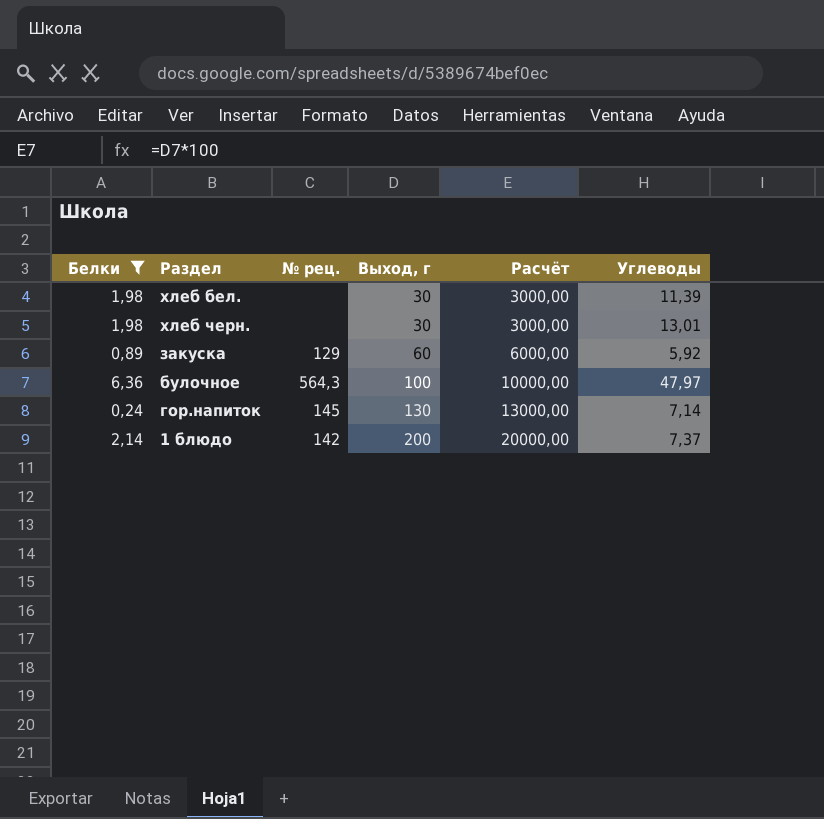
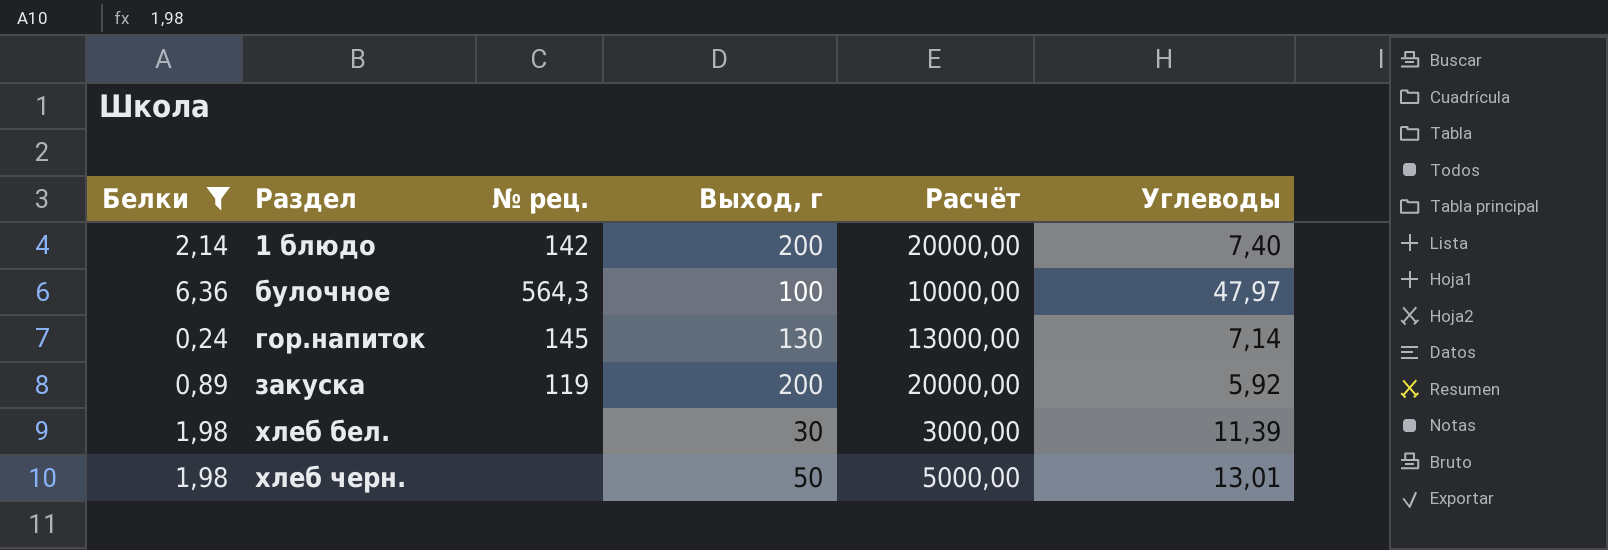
row order: Выход, г ascending -> Раздел ascending
1 блюдо | Углеводы: 7,37 -> 7,40
закуска | № рец.: 129 -> 119
закуска | Выход, г: 60 -> 200
закуска | Расчёт: 6000,00 -> 20000,00
хлеб черн. | Выход, г: 30 -> 50
хлеб черн. | Расчёт: 3000,00 -> 5000,00

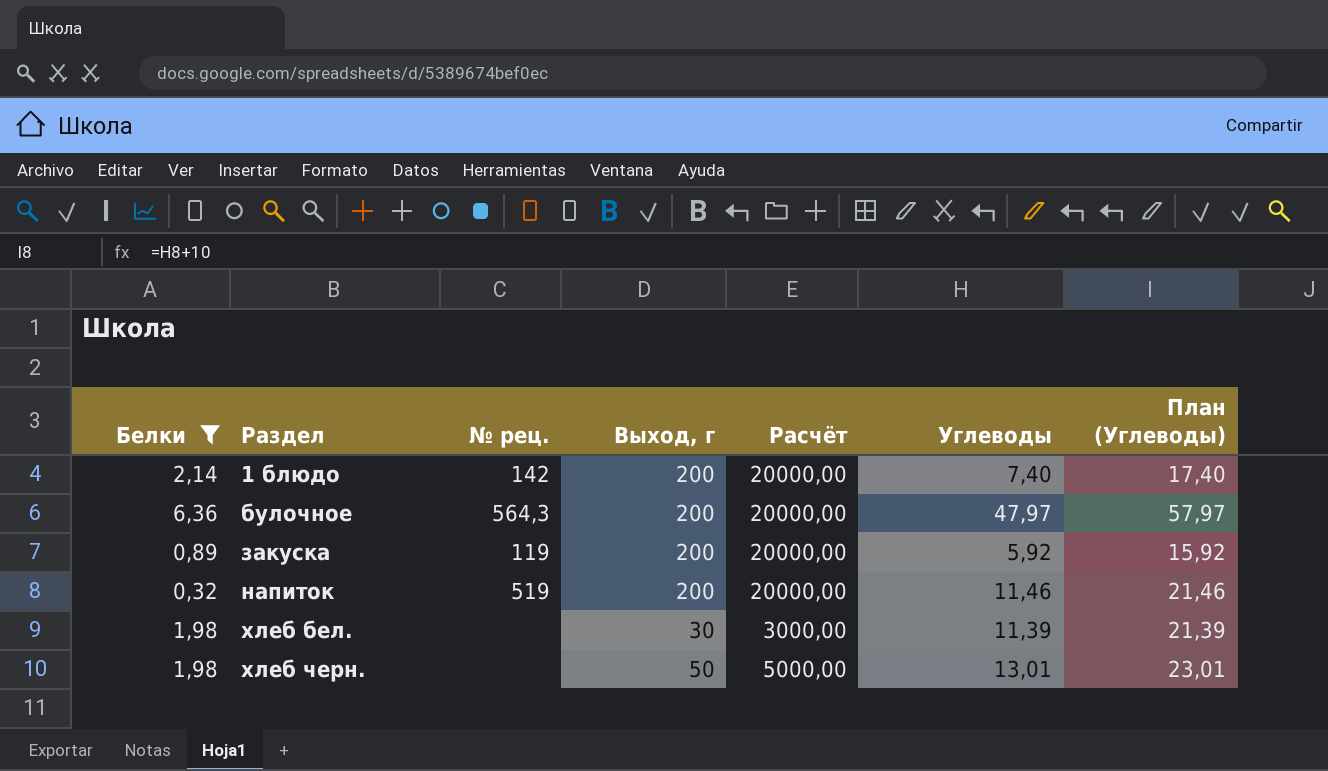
column План (Углеводы) | formula: none -> [Углеводы] + 10
row гор.напиток: 0,24 | 145 | 130 | 13000,00 | 7,14 -> none
булочное | Выход, г: 100 -> 200
булочное | Расчёт: 10000,00 -> 20000,00
row напиток: none -> 0,32 | 519 | 200 | 20000,00 | 11,46 | 21,46

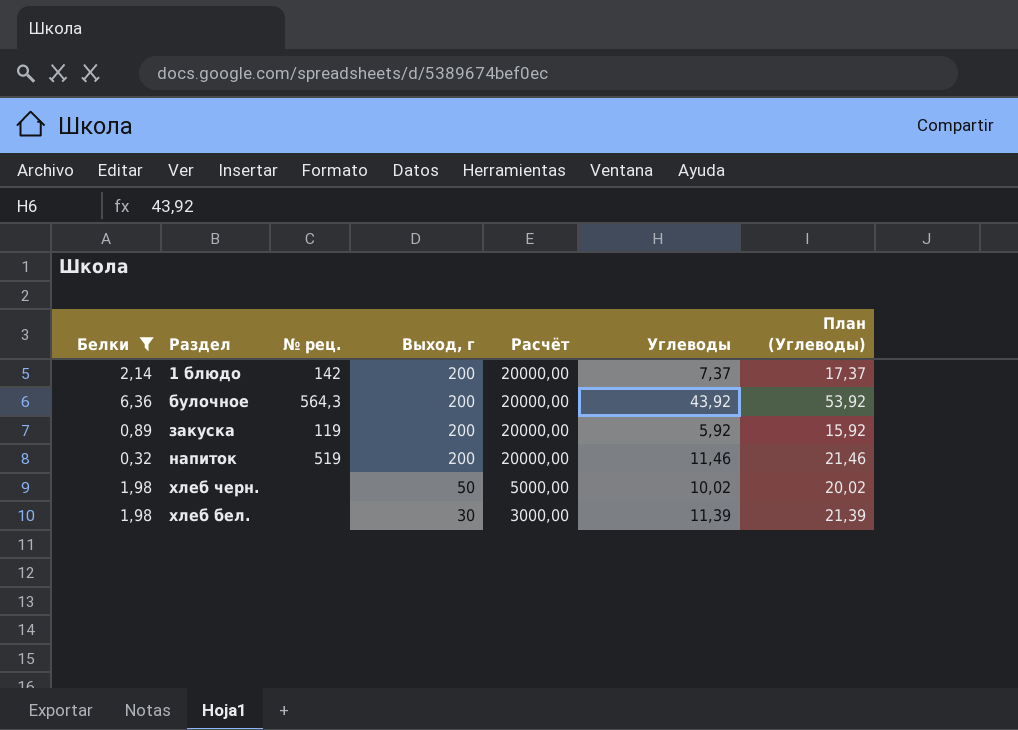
row order: Раздел ascending -> Выход, г descending
1 блюдо | Углеводы: 7,40 -> 7,37
1 блюдо | План (Углеводы): 17,40 -> 17,37
булочное | Углеводы: 47,97 -> 43,92
булочное | План (Углеводы): 57,97 -> 53,92
хлеб черн. | Углеводы: 13,01 -> 10,02
хлеб черн. | План (Углеводы): 23,01 -> 20,02

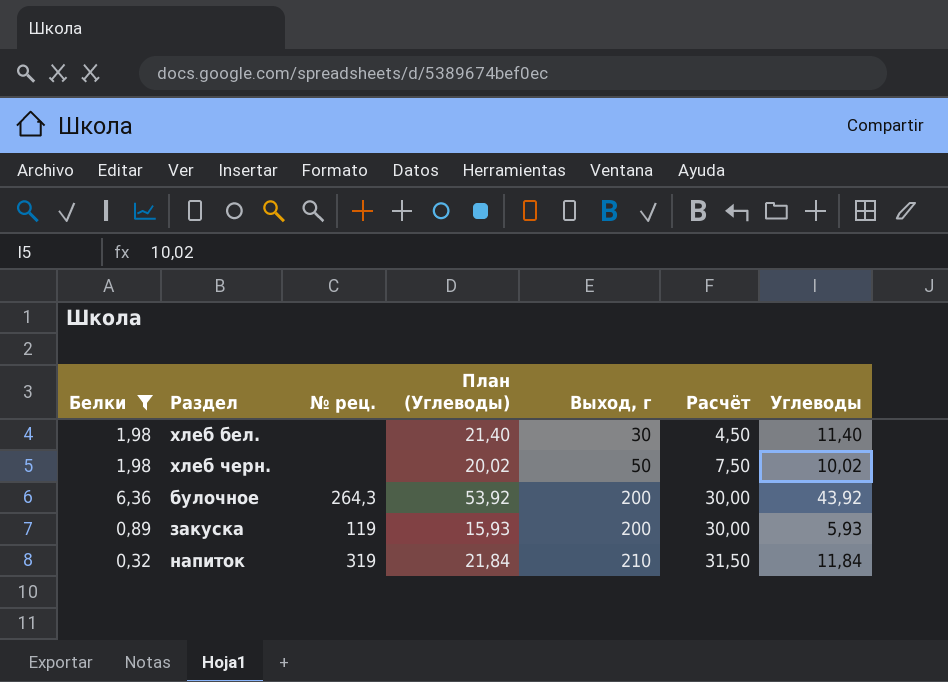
row order: Выход, г descending -> Выход, г ascending
column План (Углеводы) | position: 7 -> 4
column Расчёт | formula: [Выход, г] * 100 -> [Выход, г] * 0,15
row 1 блюдо: 2,14 | 142 | 200 | 20000,00 | 7,37 | 17,37 -> none
хлеб бел. | План (Углеводы): 21,39 -> 21,40
хлеб бел. | Углеводы: 11,39 -> 11,40
булочное | № рец.: 564,3 -> 264,3
закуска | План (Углеводы): 15,92 -> 15,93
закуска | Углеводы: 5,92 -> 5,93
напиток | № рец.: 519 -> 319
напиток | План (Углеводы): 21,46 -> 21,84
напиток | Выход, г: 200 -> 210
напиток | Углеводы: 11,46 -> 11,84

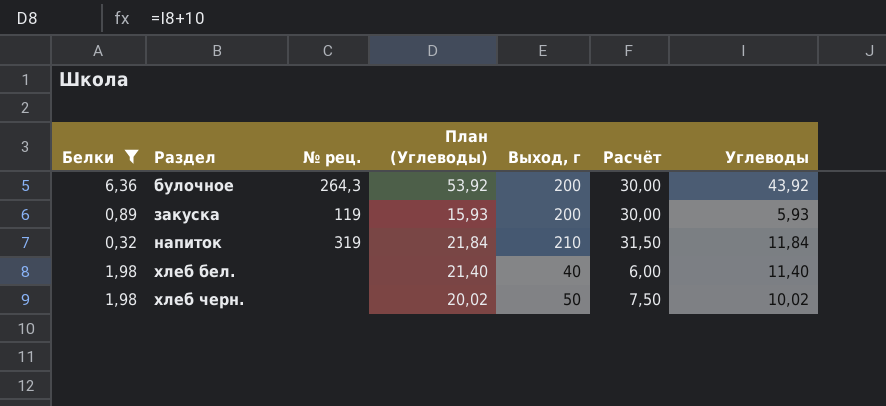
row order: Выход, г ascending -> Раздел ascending
хлеб бел. | Выход, г: 30 -> 40
хлеб бел. | Расчёт: 4,50 -> 6,00

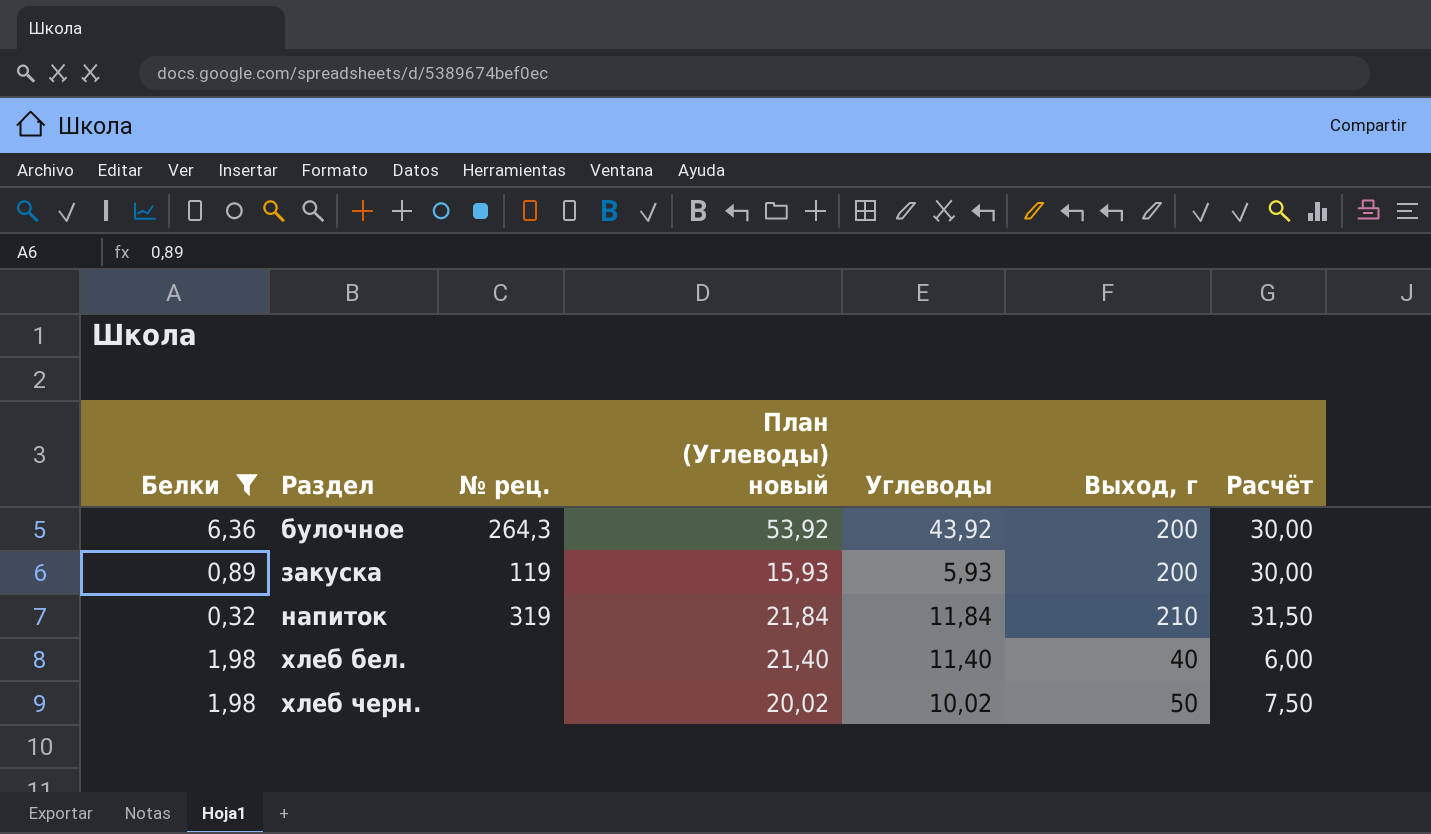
column name: План (Углеводы) -> План (Углеводы) новый
column Углеводы | position: 7 -> 5

